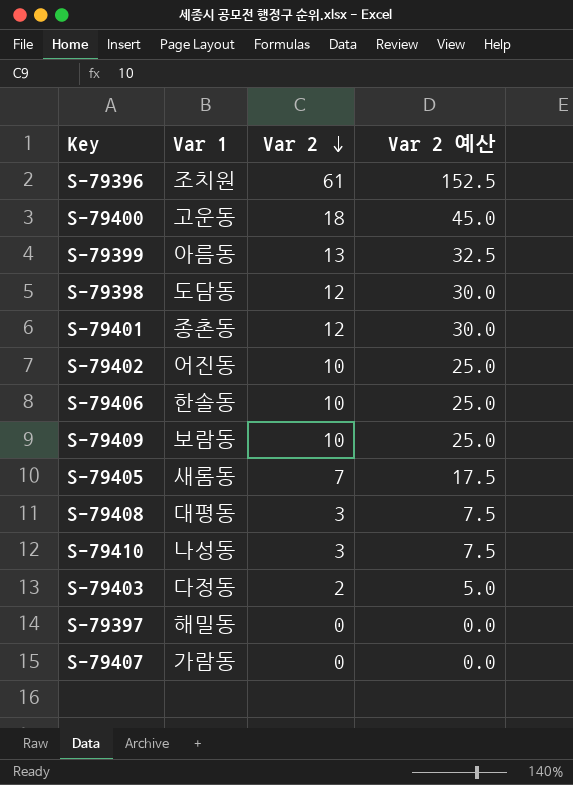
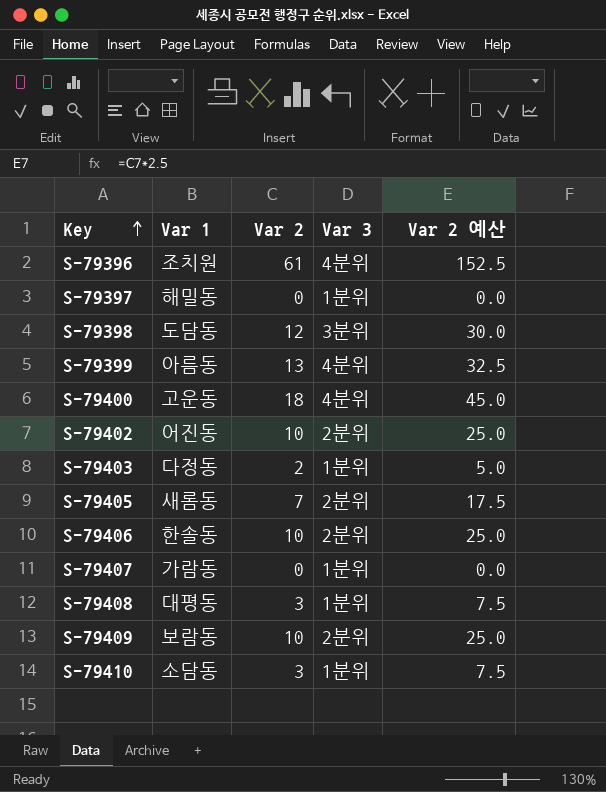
row order: Var 2 descending -> Key ascending
column Var 3 | position: none -> 4
row S-79401: 종촌동 | 12 | 30.0 -> none
S-79410 | Var 1: 나성동 -> 소담동

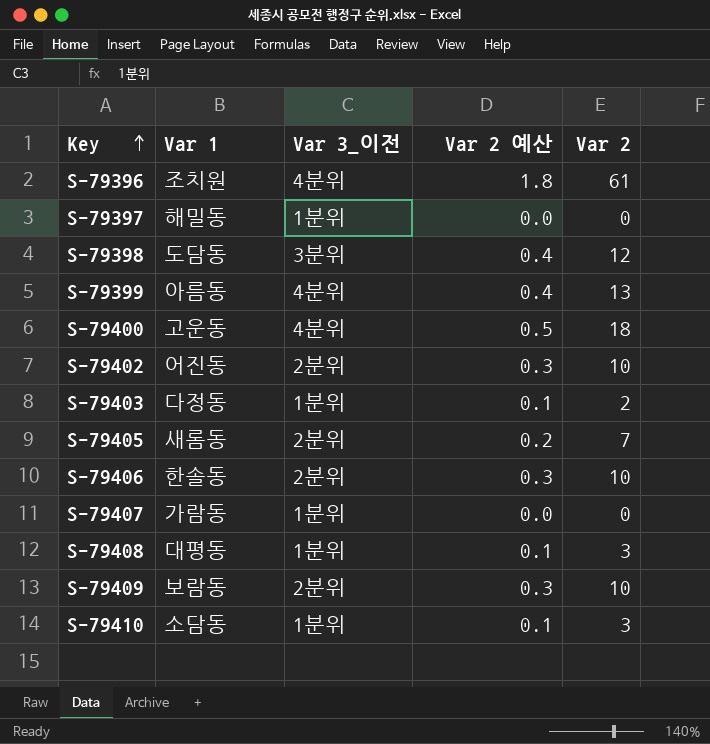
column name: Var 3 -> Var 3_이전
column Var 2 예산 | formula: [Var 2] * 2.5 -> [Var 2] * 0.03
column Var 2 | position: 3 -> 5

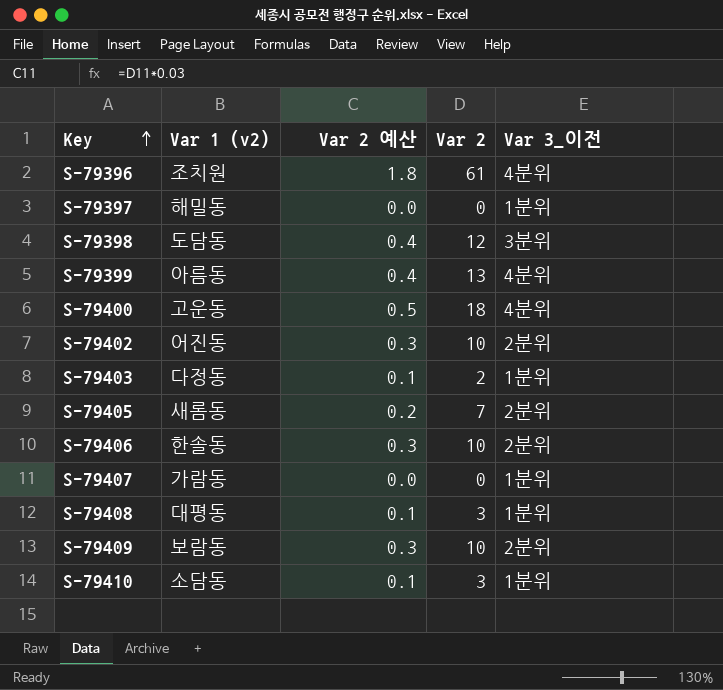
column name: Var 1 -> Var 1 (v2)
column Var 3_이전 | position: 3 -> 5

